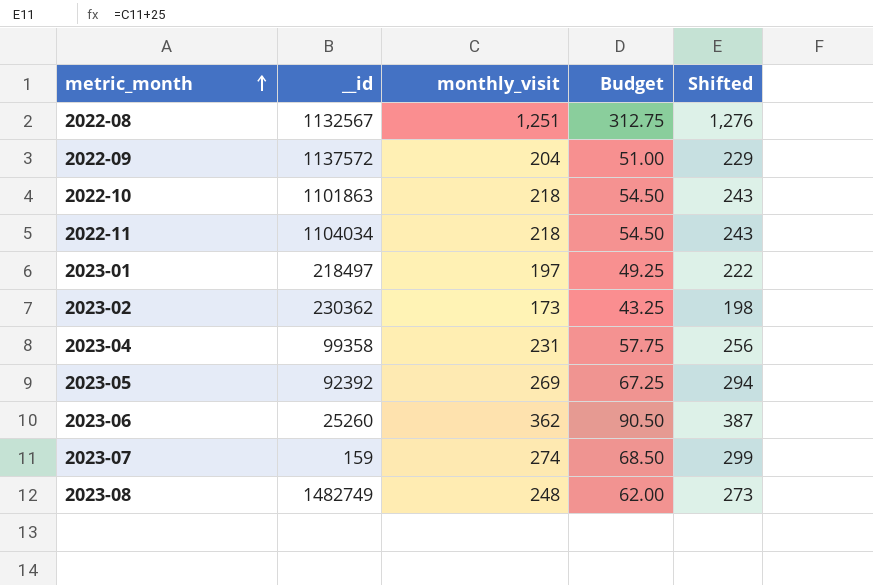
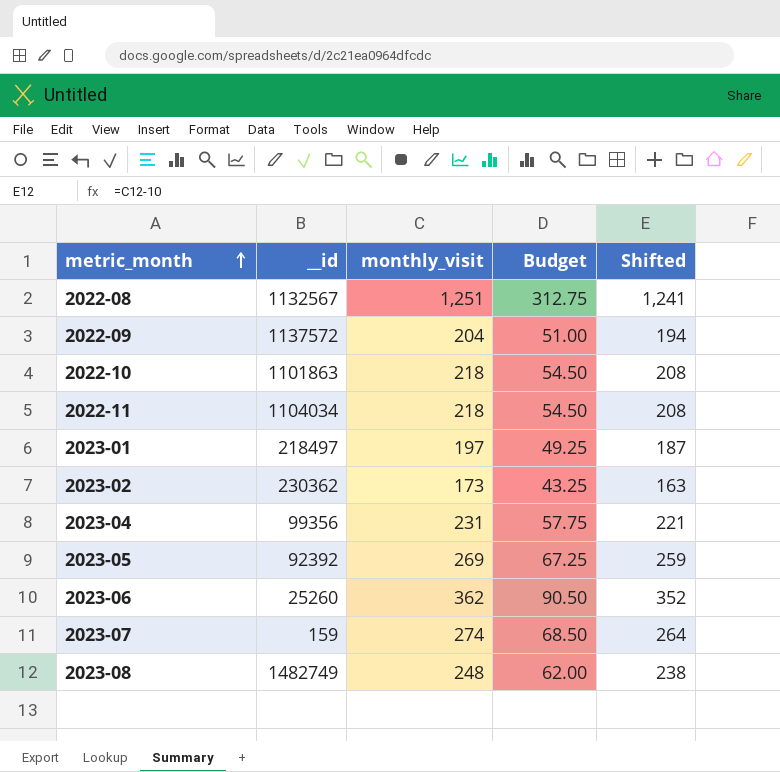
column Shifted | formula: [monthly_visit] + 25 -> [monthly_visit] - 10
2023-04 | __id: 99358 -> 99356

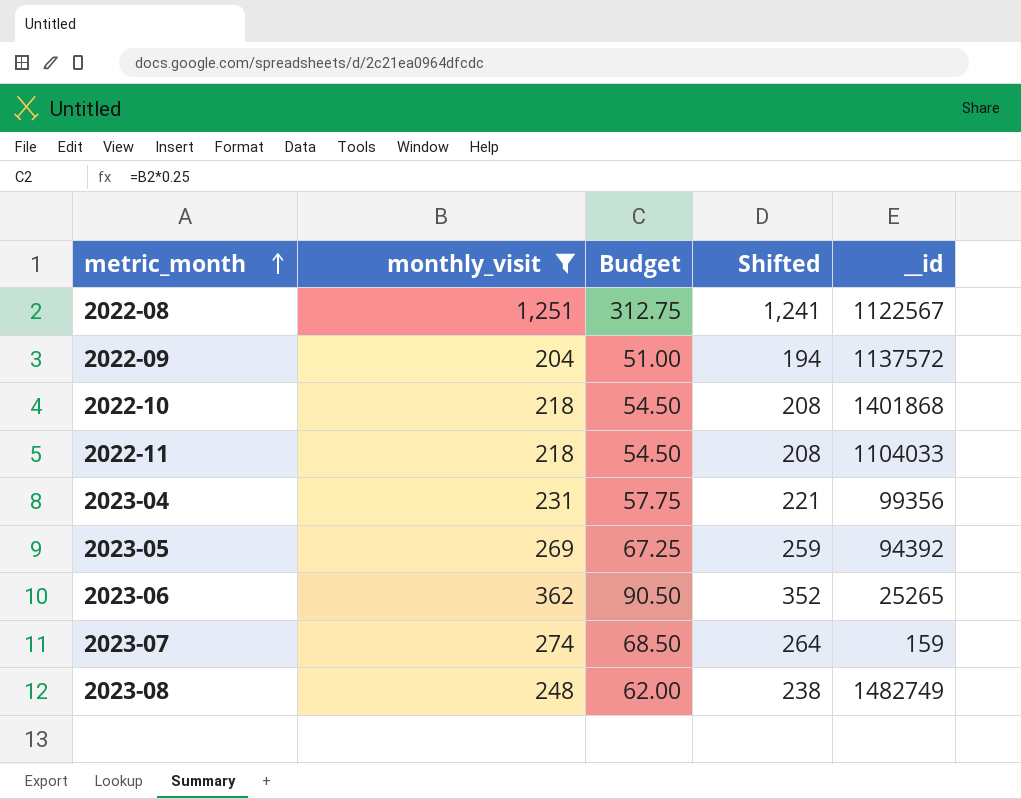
filter: none -> monthly_visit >= 204
column __id | position: 2 -> 5
2022-08 | __id: 1132567 -> 1122567
2022-10 | __id: 1101863 -> 1401868
2022-11 | __id: 1104034 -> 1104033
2023-05 | __id: 92392 -> 94392
2023-06 | __id: 25260 -> 25265

